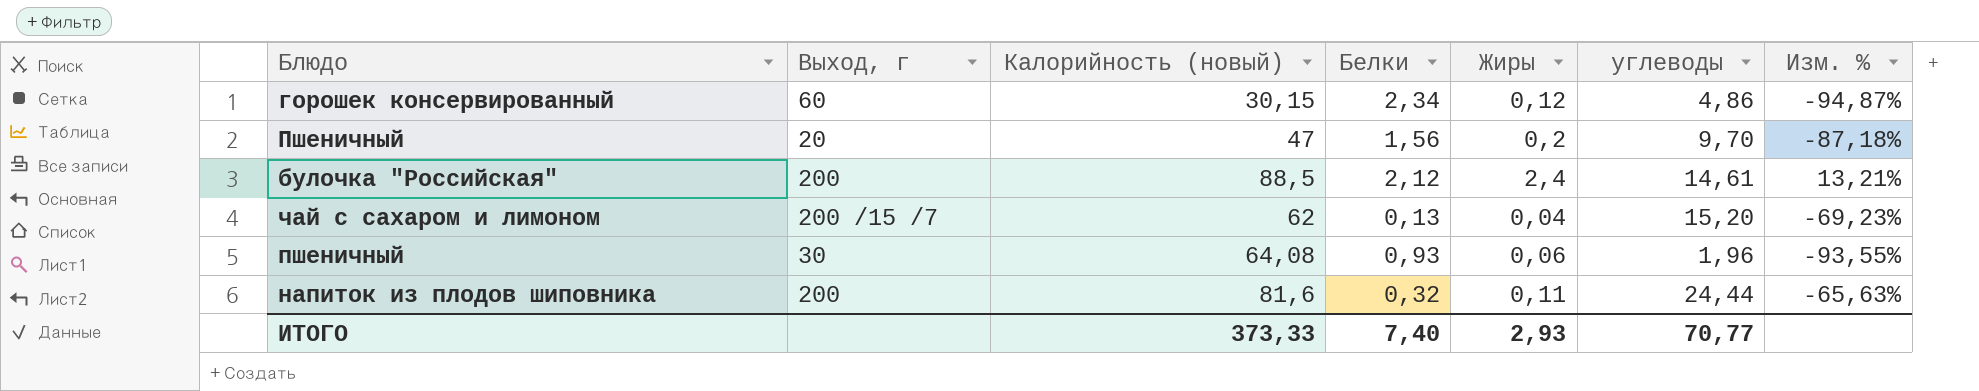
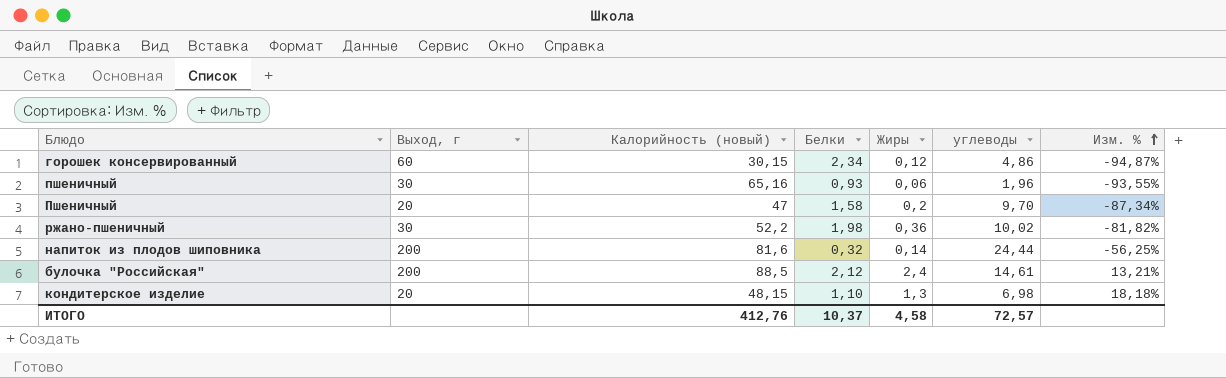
row order: none -> Изм. % ascending
row чай с сахаром и лимоном: 200 /15 /7 | 62 | 0,13 | 0,04 | 15,20 | -69,23% -> none
пшеничный | Калорийность (новый): 64,08 -> 65,16
Пшеничный | Белки: 1,56 -> 1,58
Пшеничный | Изм. %: -87,18% -> -87,34%
row ржано-пшеничный: none -> 30 | 52,2 | 1,98 | 0,36 | 10,02 | -81,82%
напиток из плодов шиповника | Жиры: 0,11 -> 0,14
напиток из плодов шиповника | Изм. %: -65,63% -> -56,25%
row кондитерское изделие: none -> 20 | 48,15 | 1,10 | 1,3 | 6,98 | 18,18%
ИТОГО | Калорийность (новый): 373,33 -> 412,76
ИТОГО | Белки: 7,40 -> 10,37
ИТОГО | Жиры: 2,93 -> 4,58
ИТОГО | углеводы: 70,77 -> 72,57

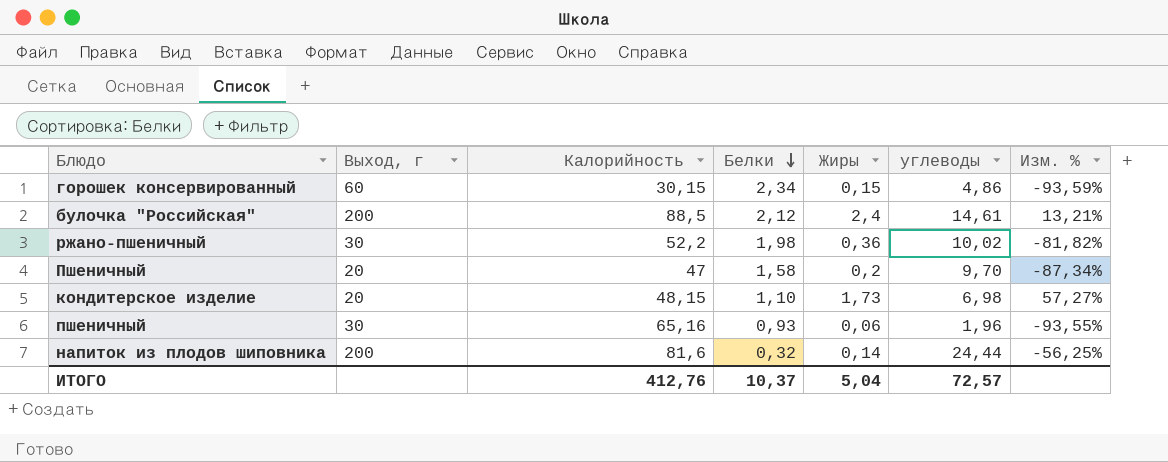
row order: Изм. % ascending -> Белки descending
column name: Калорийность (новый) -> Калорийность
горошек консервированный | Жиры: 0,12 -> 0,15
горошек консервированный | Изм. %: -94,87% -> -93,59%
кондитерское изделие | Жиры: 1,3 -> 1,73
кондитерское изделие | Изм. %: 18,18% -> 57,27%
ИТОГО | Жиры: 4,58 -> 5,04

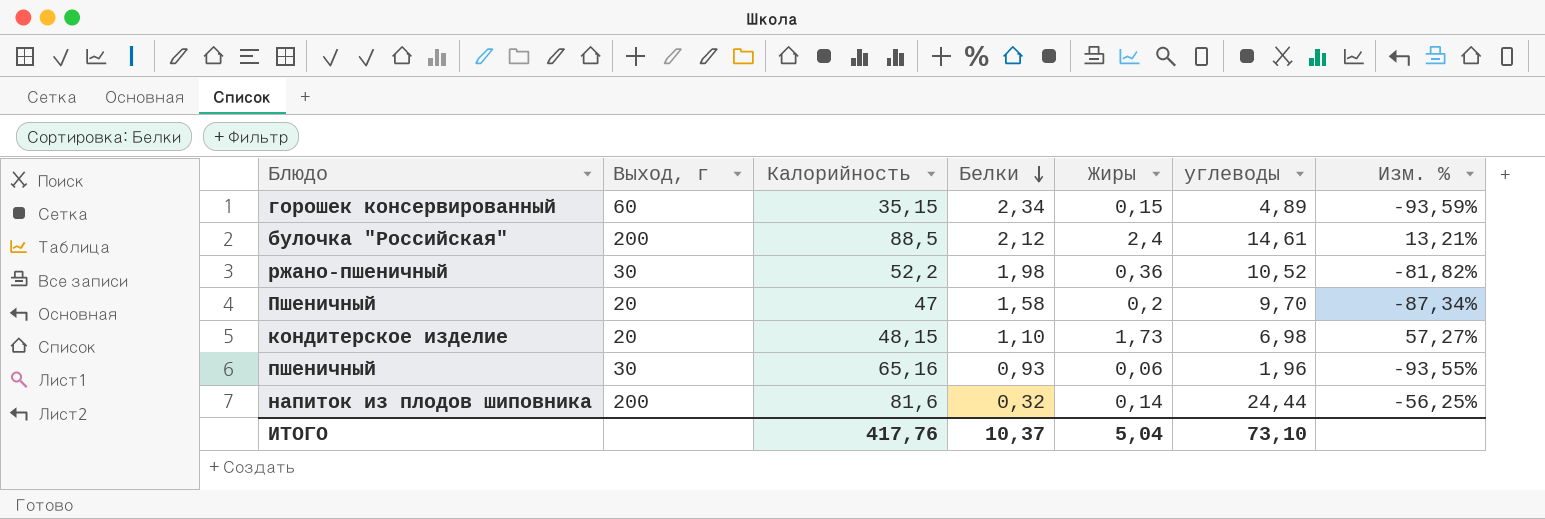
горошек консервированный | Калорийность: 30,15 -> 35,15
горошек консервированный | углеводы: 4,86 -> 4,89
ржано-пшеничный | углеводы: 10,02 -> 10,52
ИТОГО | Калорийность: 412,76 -> 417,76
ИТОГО | углеводы: 72,57 -> 73,10

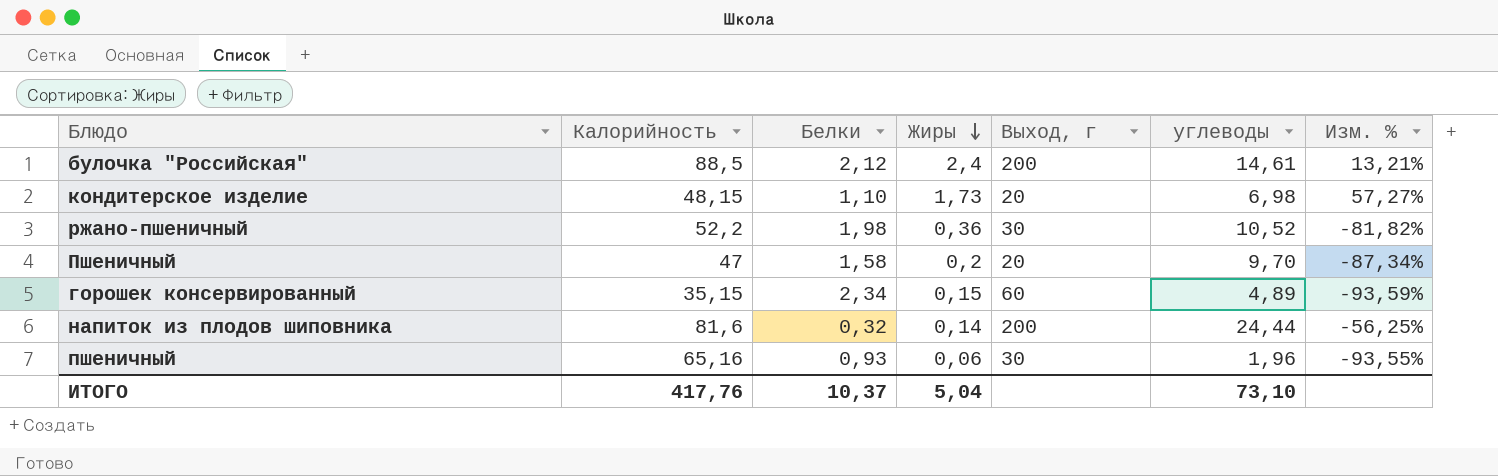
row order: Белки descending -> Жиры descending
column Выход, г | position: 2 -> 5

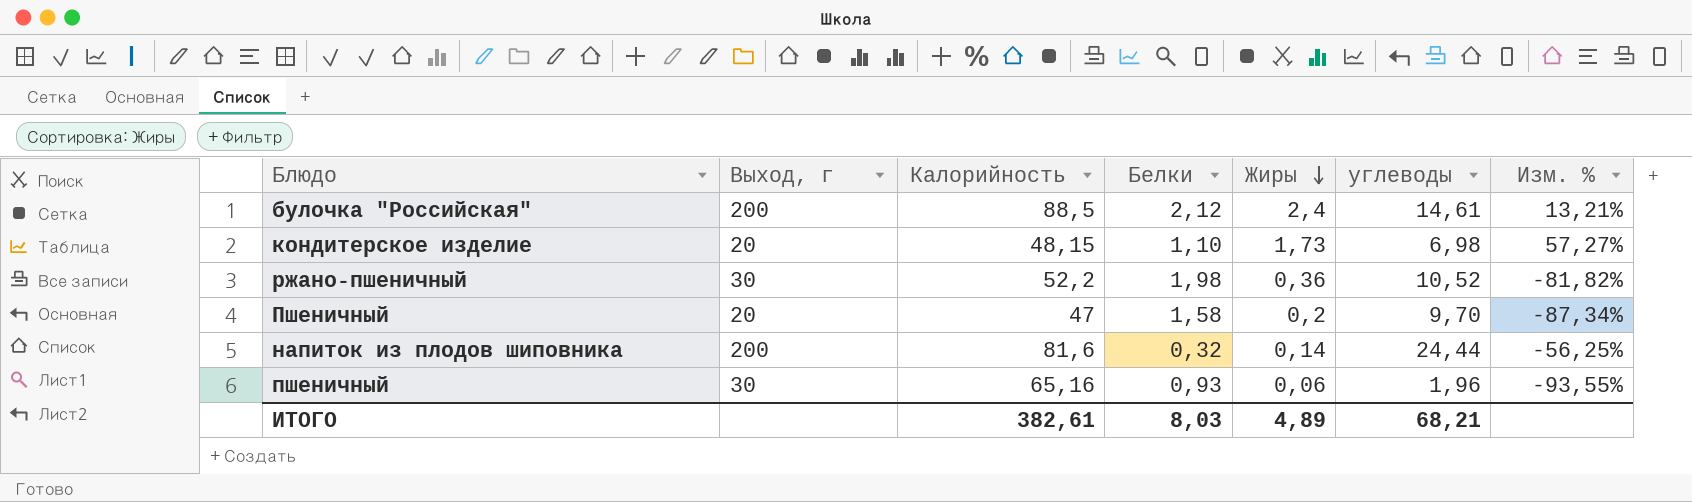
column Выход, г | position: 5 -> 2
row горошек консервированный: 35,15 | 2,34 | 0,15 | 60 | 4,89 | -93,59% -> none
ИТОГО | Калорийность: 417,76 -> 382,61
ИТОГО | Белки: 10,37 -> 8,03
ИТОГО | Жиры: 5,04 -> 4,89
ИТОГО | углеводы: 73,10 -> 68,21

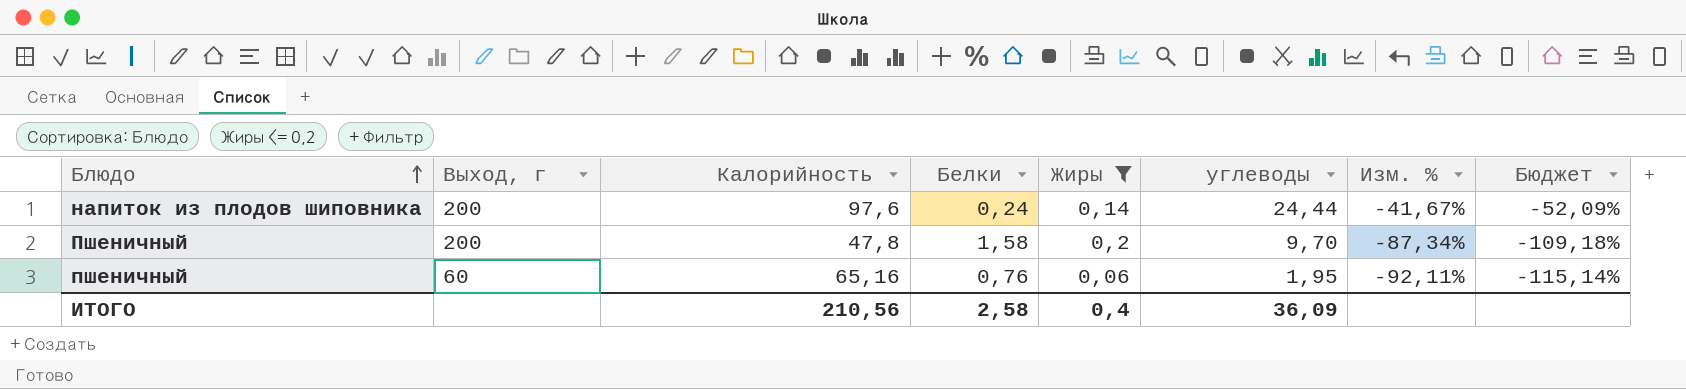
filter: none -> Жиры <= 0,2
row order: Жиры descending -> Блюдо ascending
column Бюджет | formula: none -> [Изм. %] * 1,25
напиток из плодов шиповника | Калорийность: 81,6 -> 97,6
напиток из плодов шиповника | Белки: 0,32 -> 0,24
напиток из плодов шиповника | Изм. %: -56,25% -> -41,67%
Пшеничный | Выход, г: 20 -> 200
Пшеничный | Калорийность: 47 -> 47,8
пшеничный | Выход, г: 30 -> 60
пшеничный | Белки: 0,93 -> 0,76
пшеничный | углеводы: 1,96 -> 1,95
пшеничный | Изм. %: -93,55% -> -92,11%
ИТОГО | Калорийность: 382,61 -> 210,56
ИТОГО | Белки: 8,03 -> 2,58
ИТОГО | Жиры: 4,89 -> 0,4
ИТОГО | углеводы: 68,21 -> 36,09

